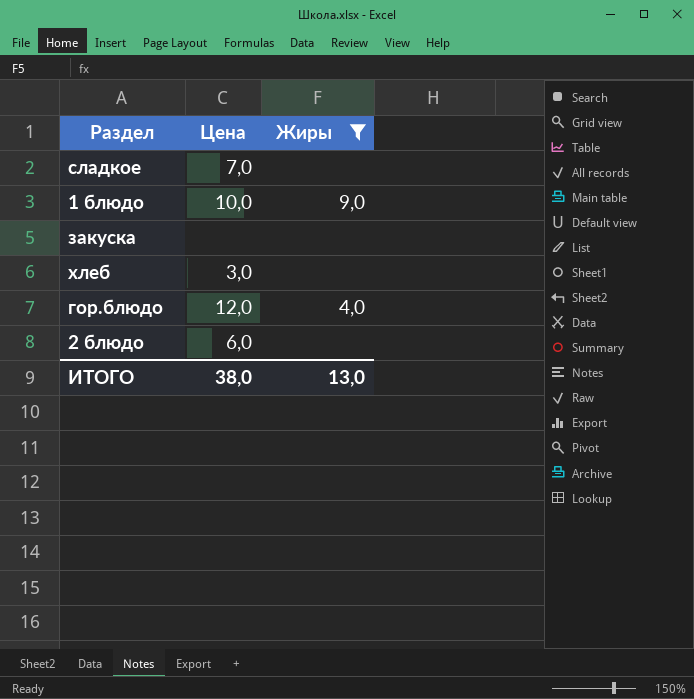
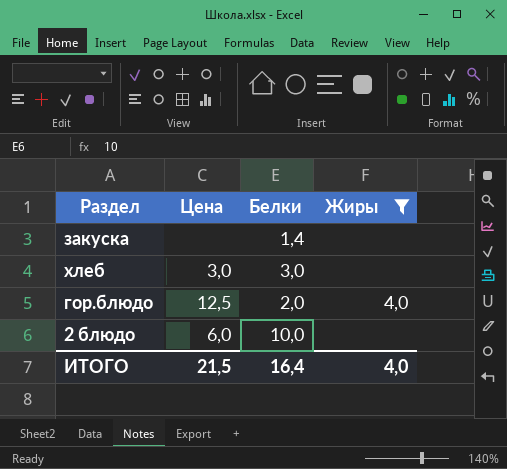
column Белки | position: none -> 3
row сладкое: 7,0 | none -> none
row 1 блюдо: 10,0 | 9,0 -> none
гор.блюдо | Цена: 12,0 -> 12,5
ИТОГО | Цена: 38,0 -> 21,5
ИТОГО | Жиры: 13,0 -> 4,0

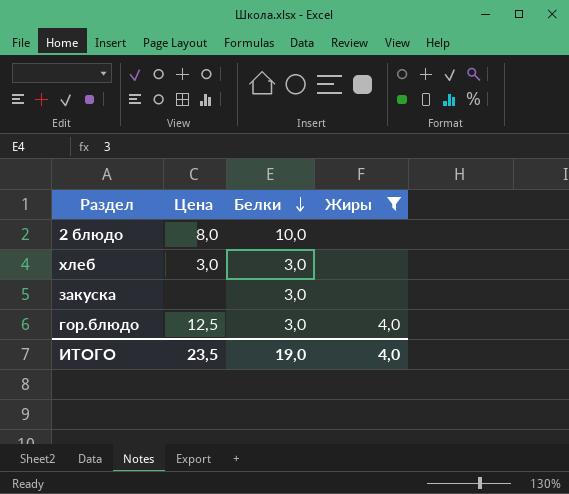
row order: none -> Белки descending
2 блюдо | Цена: 6,0 -> 8,0
закуска | Белки: 1,4 -> 3,0
гор.блюдо | Белки: 2,0 -> 3,0
ИТОГО | Цена: 21,5 -> 23,5
ИТОГО | Белки: 16,4 -> 19,0

